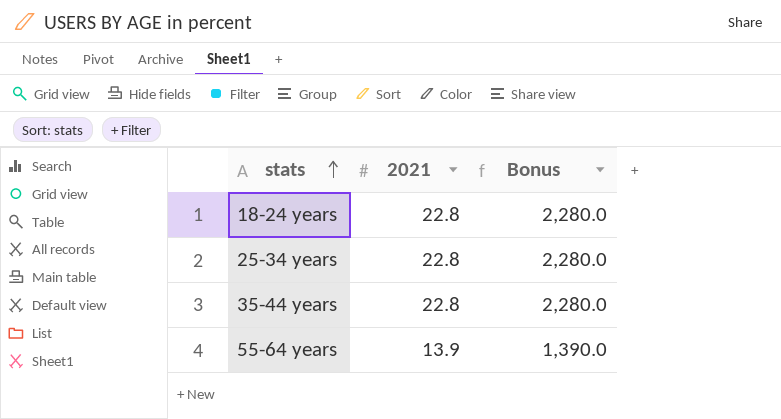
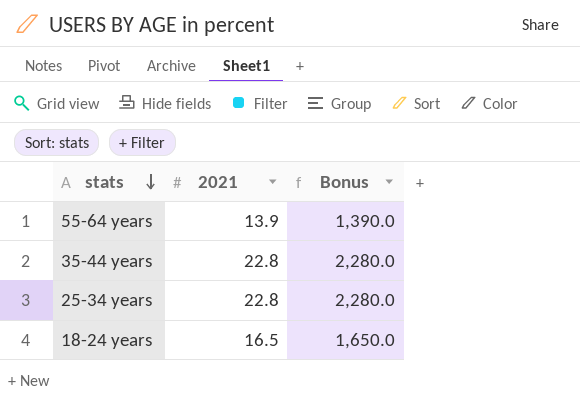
row order: stats ascending -> stats descending
18-24 years | 2021: 22.8 -> 16.5
18-24 years | Bonus: 2,280.0 -> 1,650.0

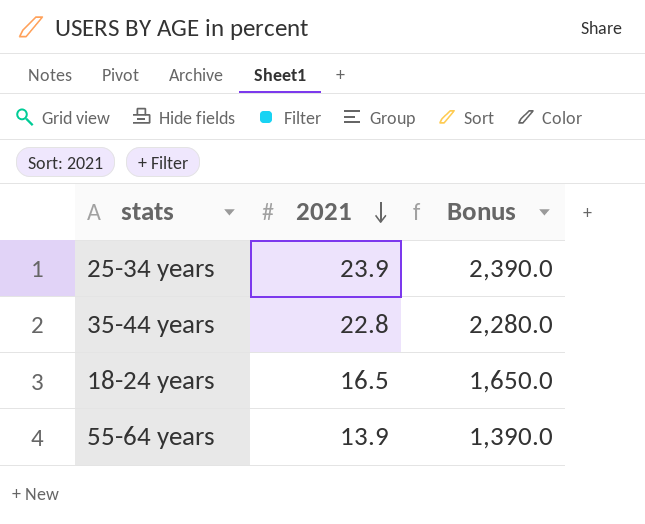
row order: stats descending -> 2021 descending
25-34 years | 2021: 22.8 -> 23.9
25-34 years | Bonus: 2,280.0 -> 2,390.0

